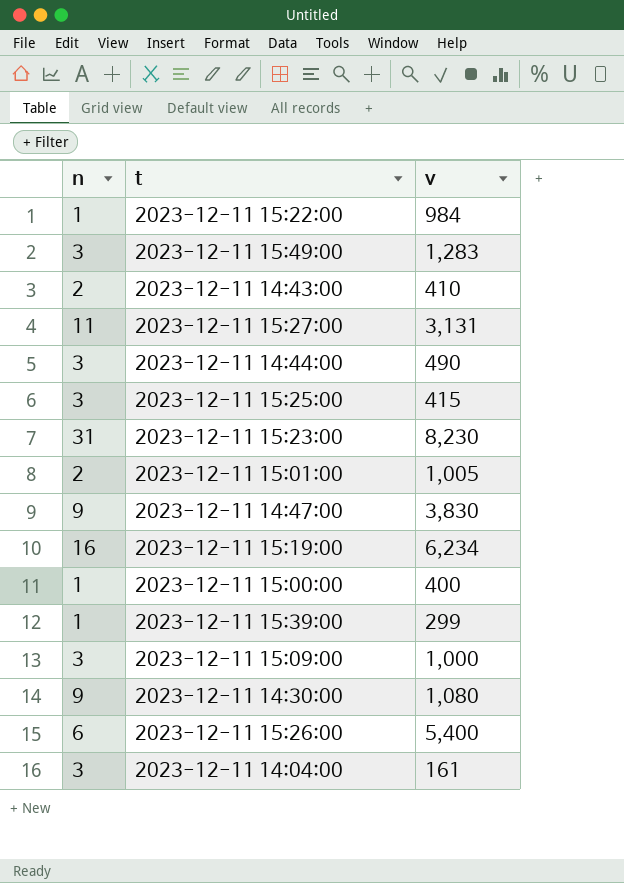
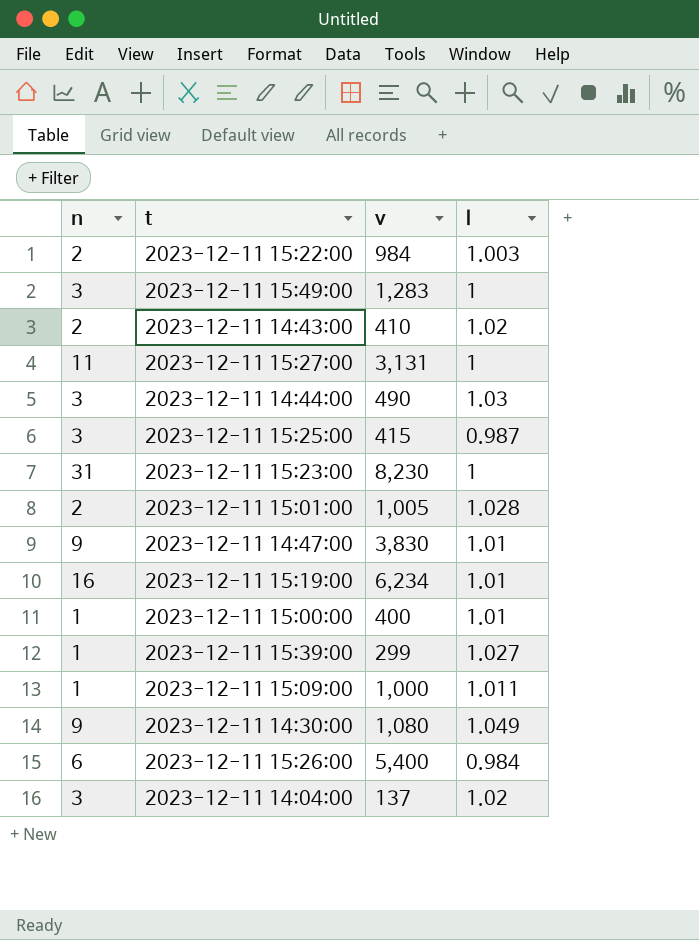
column l | position: none -> 4
2023-12-11 15:22:00 | n: 1 -> 2
2023-12-11 15:09:00 | n: 3 -> 1
2023-12-11 14:04:00 | v: 161 -> 137

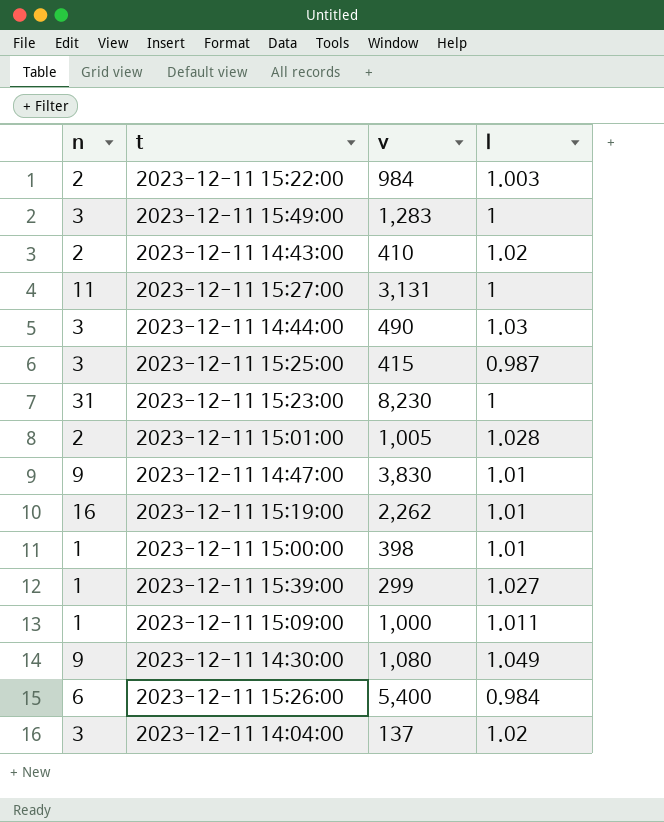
2023-12-11 15:19:00 | v: 6,234 -> 2,262
2023-12-11 15:00:00 | v: 400 -> 398

